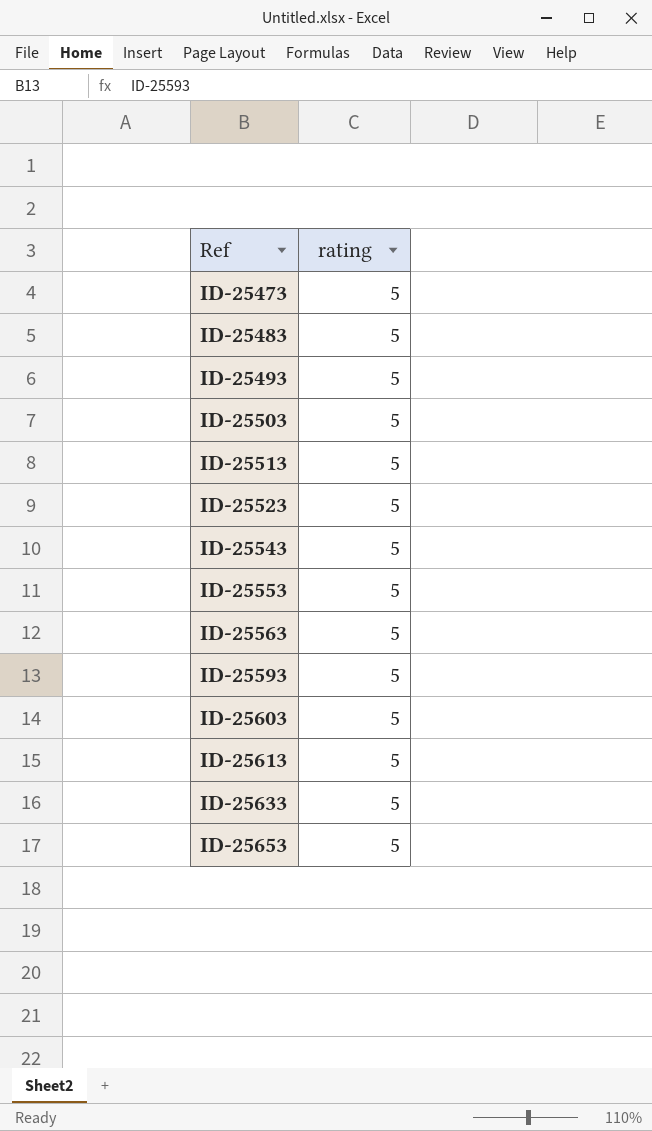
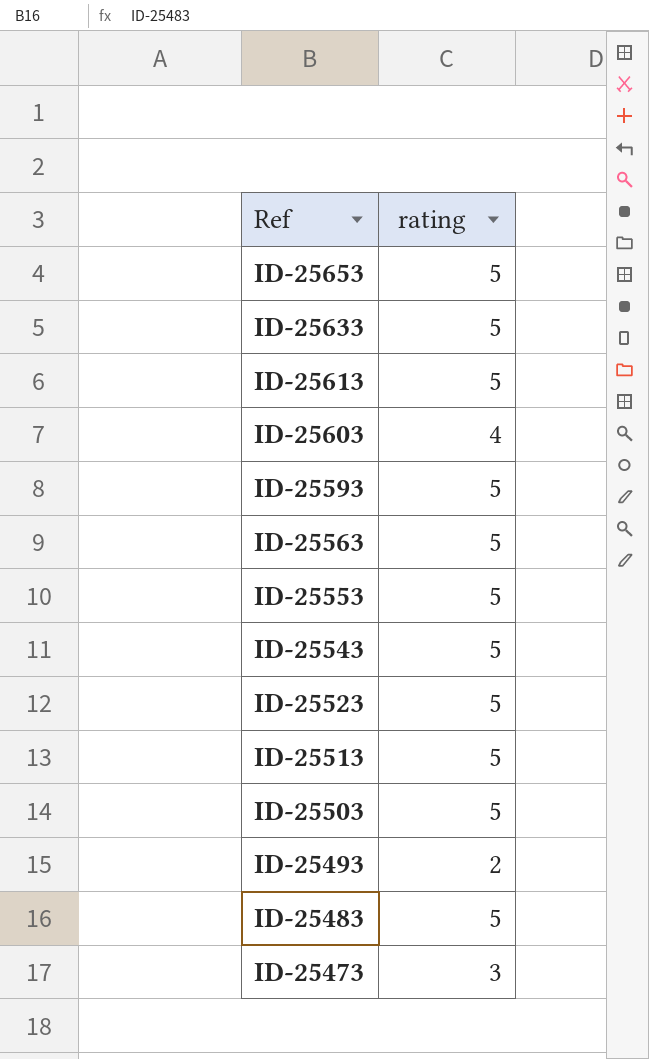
row order: Ref ascending -> Ref descending
ID-25603 | rating: 5 -> 4
ID-25493 | rating: 5 -> 2
ID-25473 | rating: 5 -> 3

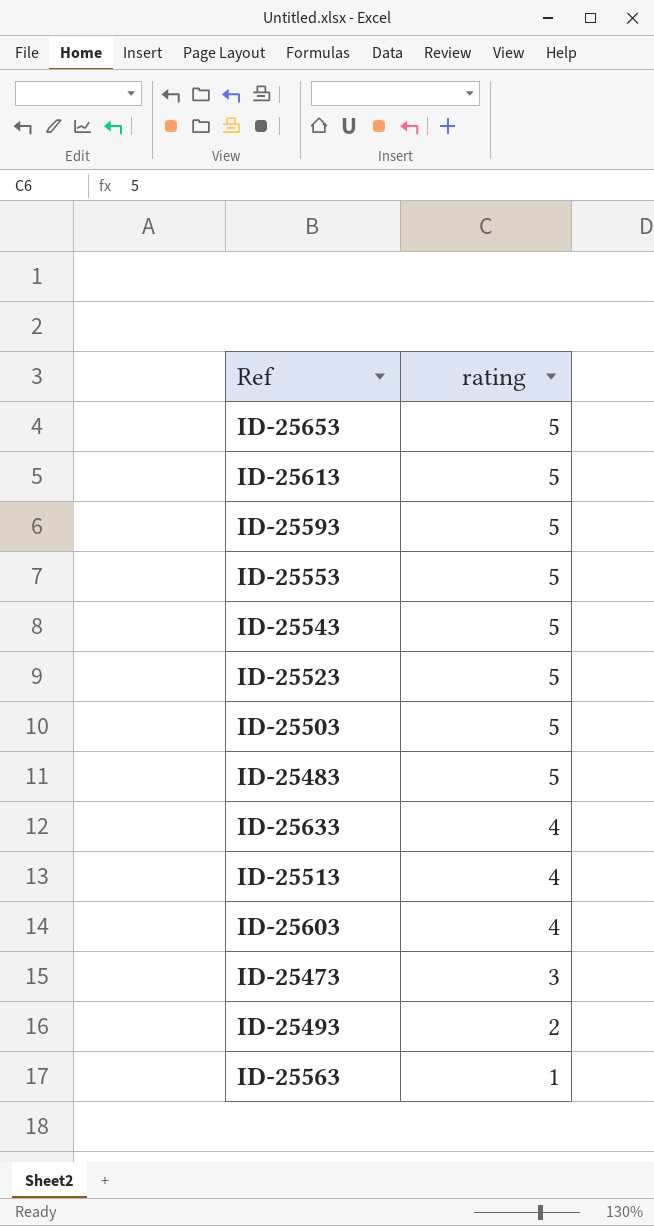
row order: Ref descending -> rating descending
ID-25633 | rating: 5 -> 4
ID-25513 | rating: 5 -> 4
ID-25563 | rating: 5 -> 1

